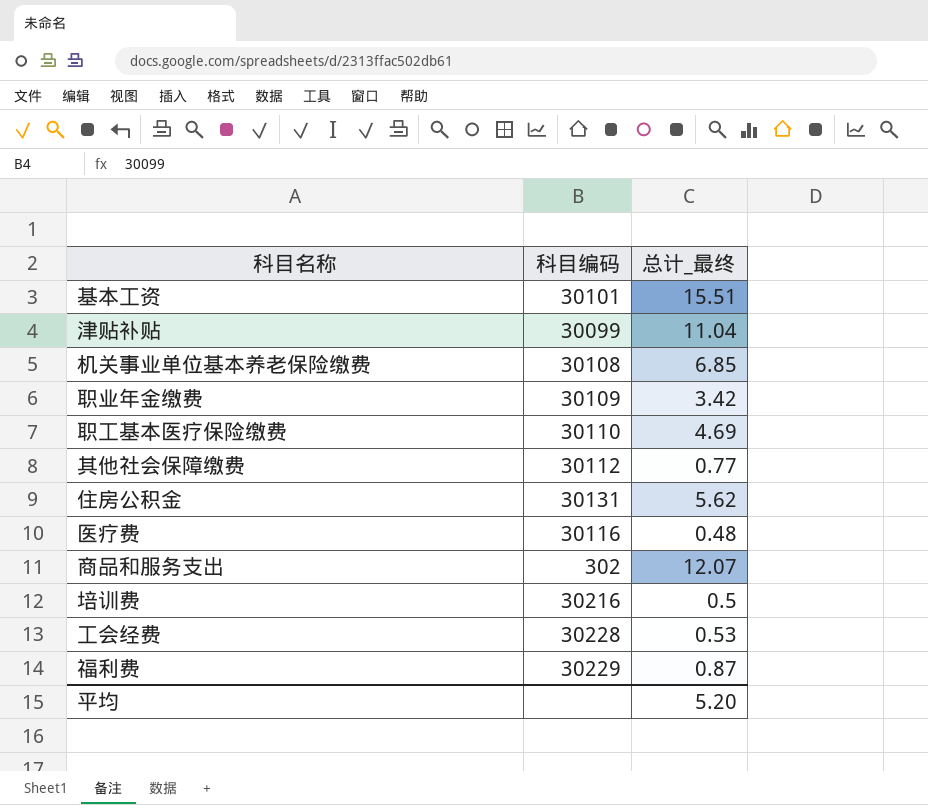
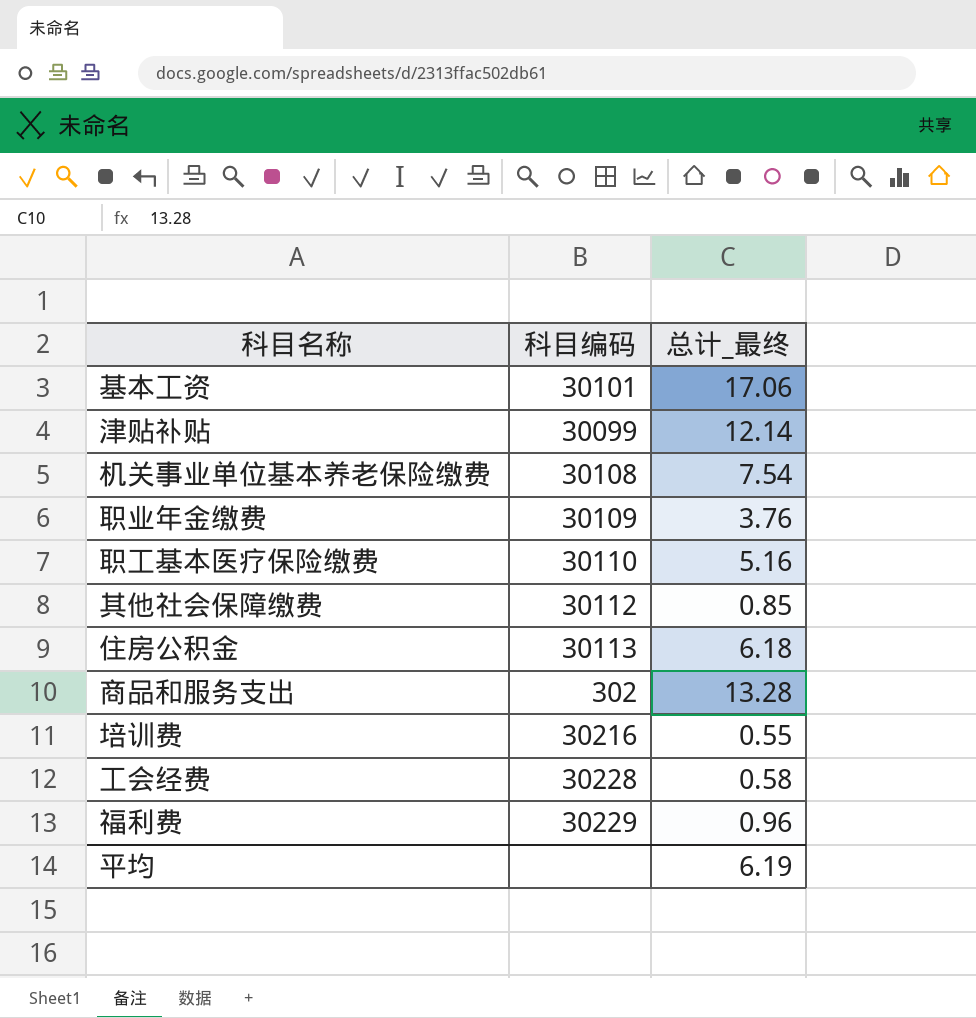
row 医疗费: 30116 | 0.48 -> none
基本工资 | 总计_最终: 15.51 -> 17.06
津贴补贴 | 总计_最终: 11.04 -> 12.14
机关事业单位基本养老保险缴费 | 总计_最终: 6.85 -> 7.54
职业年金缴费 | 总计_最终: 3.42 -> 3.76
职工基本医疗保险缴费 | 总计_最终: 4.69 -> 5.16
其他社会保障缴费 | 总计_最终: 0.77 -> 0.85
住房公积金 | 科目编码: 30131 -> 30113
住房公积金 | 总计_最终: 5.62 -> 6.18
商品和服务支出 | 总计_最终: 12.07 -> 13.28
培训费 | 总计_最终: 0.5 -> 0.55
工会经费 | 总计_最终: 0.53 -> 0.58
福利费 | 总计_最终: 0.87 -> 0.96
平均 | 总计_最终: 5.20 -> 6.19

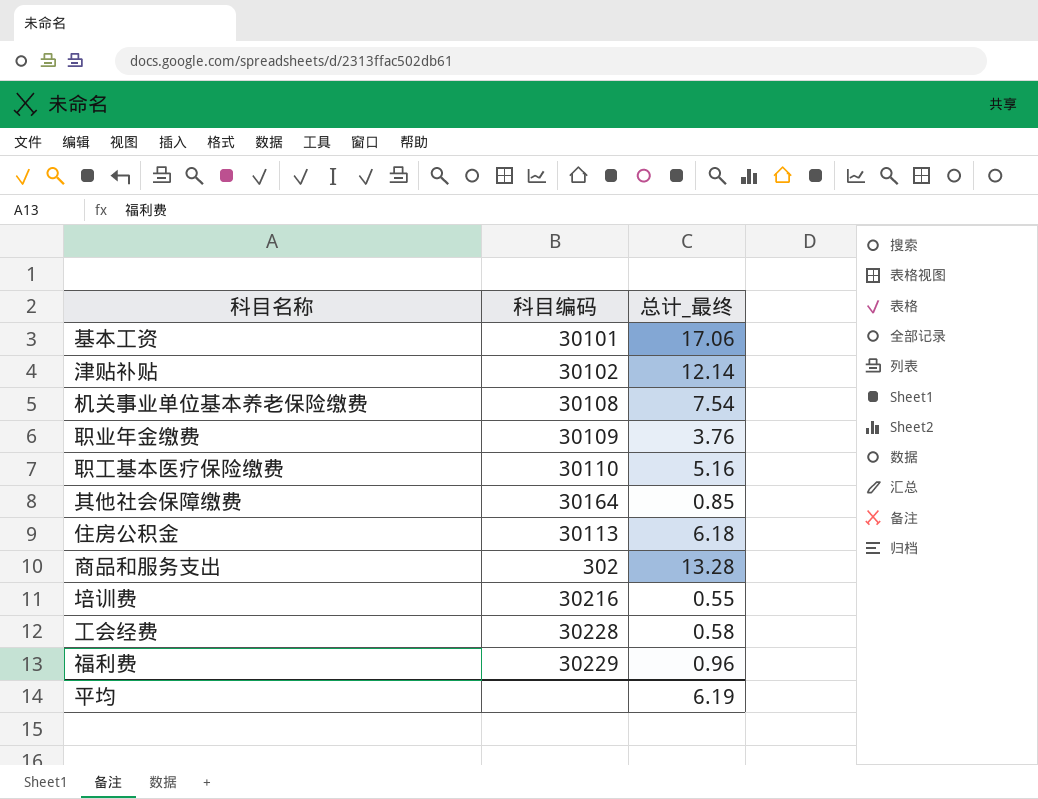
津贴补贴 | 科目编码: 30099 -> 30102
其他社会保障缴费 | 科目编码: 30112 -> 30164

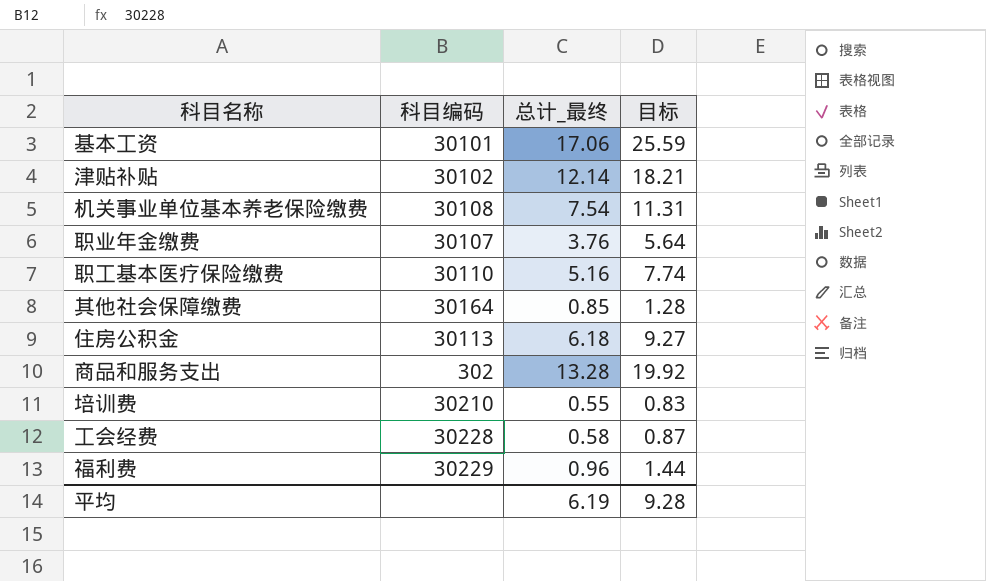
column 目标 | formula: none -> [总计_最终] * 1.5
职业年金缴费 | 科目编码: 30109 -> 30107
培训费 | 科目编码: 30216 -> 30210

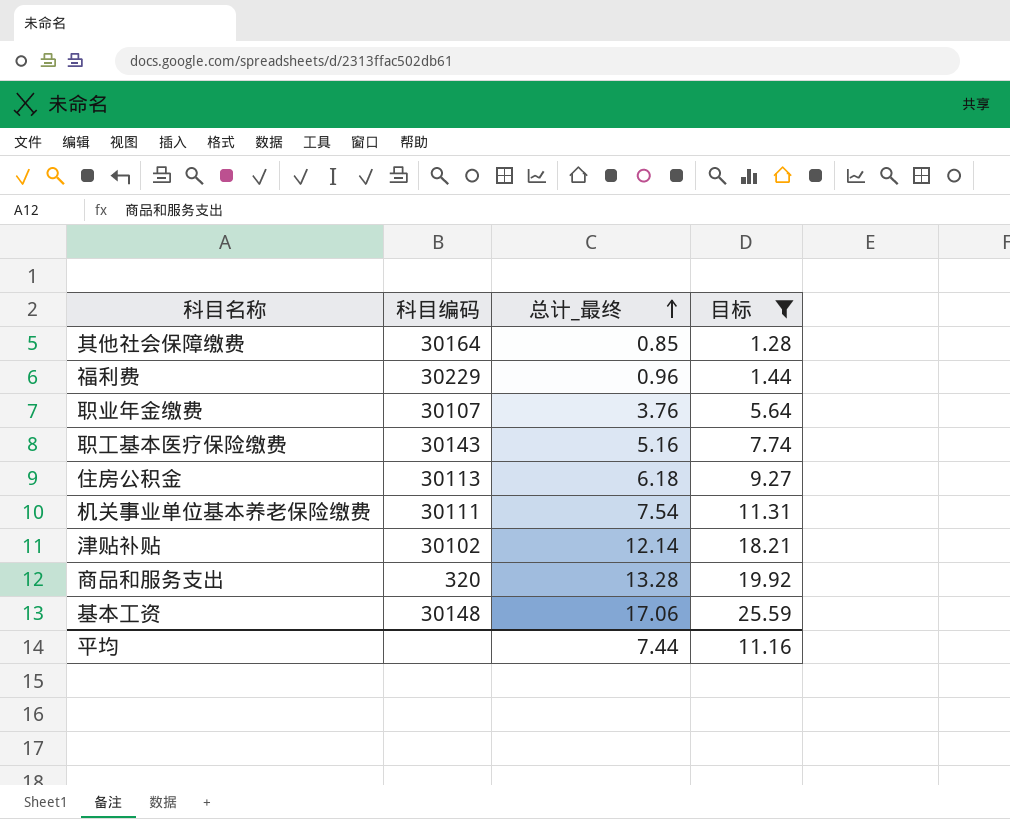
filter: none -> 目标 >= 1.28
row order: none -> 总计_最终 ascending
职工基本医疗保险缴费 | 科目编码: 30110 -> 30143
机关事业单位基本养老保险缴费 | 科目编码: 30108 -> 30111
商品和服务支出 | 科目编码: 302 -> 320
基本工资 | 科目编码: 30101 -> 30148
平均 | 总计_最终: 6.19 -> 7.44
平均 | 目标: 9.28 -> 11.16

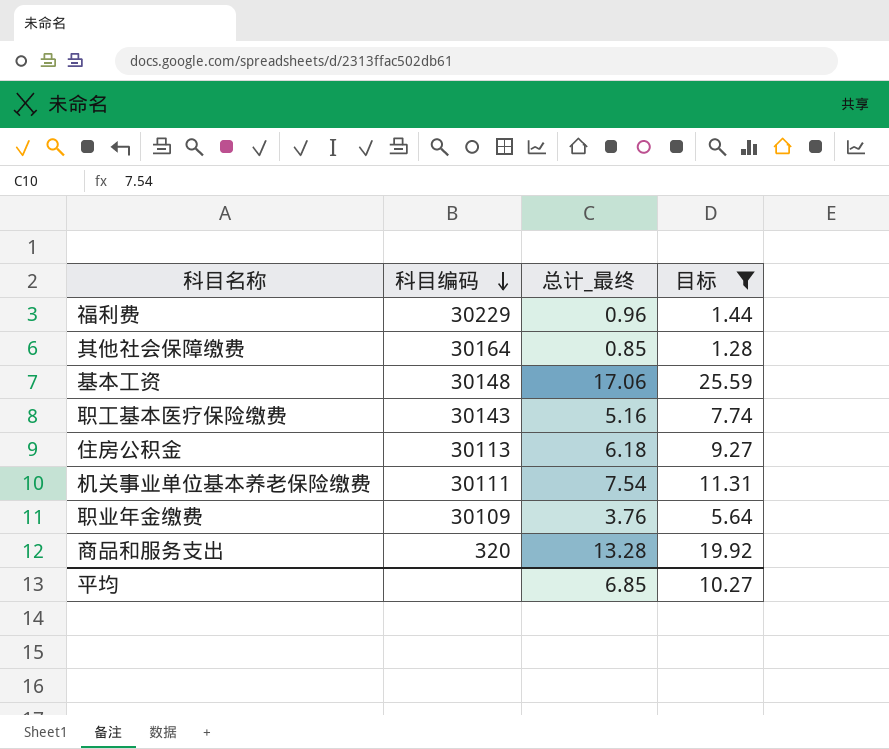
row order: 总计_最终 ascending -> 科目编码 descending
row 津贴补贴: 30102 | 12.14 | 18.21 -> none
职业年金缴费 | 科目编码: 30107 -> 30109
平均 | 总计_最终: 7.44 -> 6.85
平均 | 目标: 11.16 -> 10.27

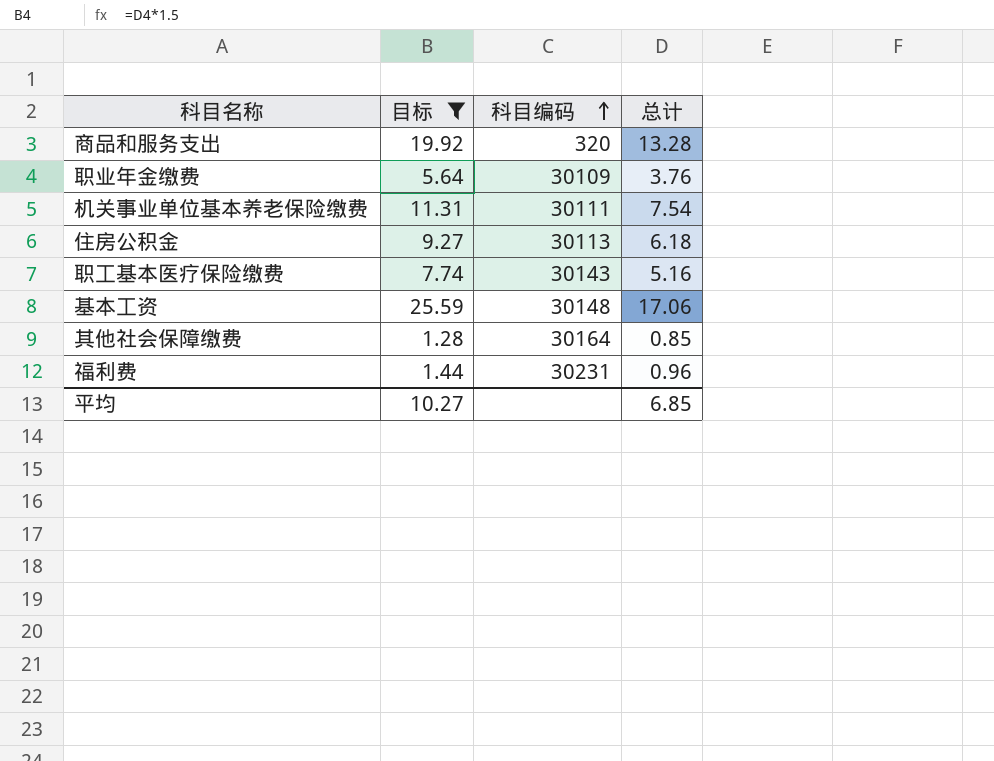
row order: 科目编码 descending -> 科目编码 ascending
column 目标 | position: 4 -> 2
column name: 总计_最终 -> 总计
福利费 | 科目编码: 30229 -> 30231

